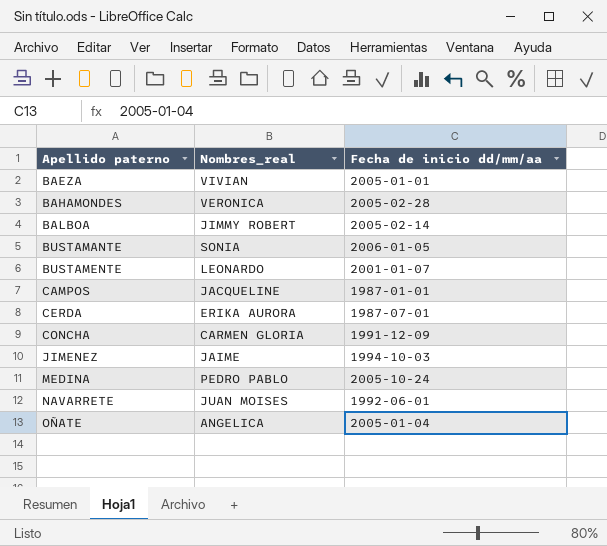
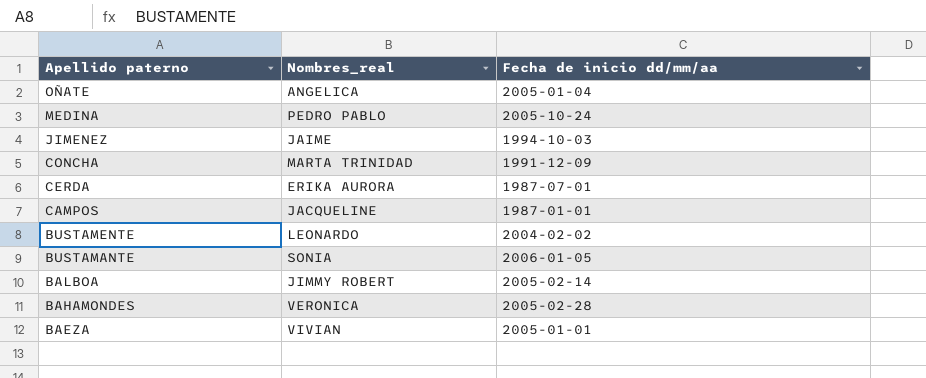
row order: Apellido paterno ascending -> Apellido paterno descending
row NAVARRETE: JUAN MOISES | 1992-06-01 -> none
CONCHA | Nombres_real: CARMEN GLORIA -> MARTA TRINIDAD
BUSTAMENTE | Fecha de inicio dd/mm/aa: 2001-01-07 -> 2004-02-02

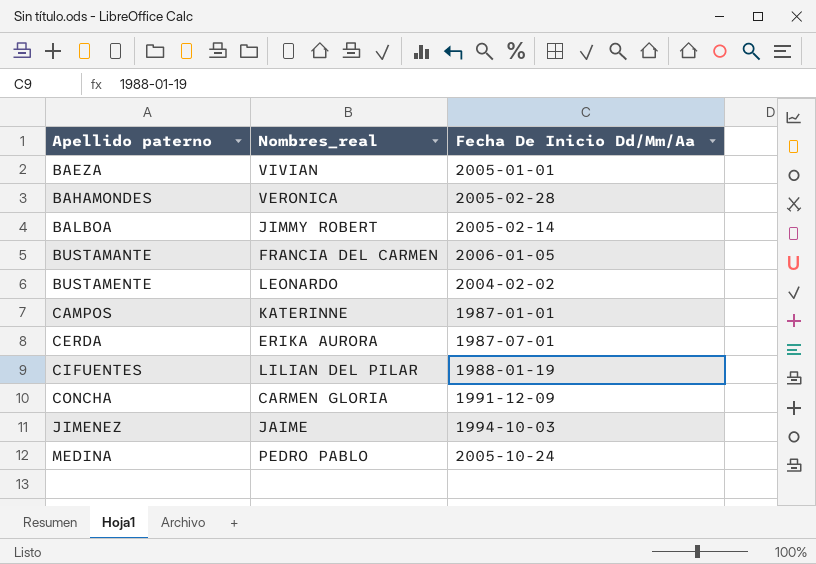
row order: Apellido paterno descending -> Apellido paterno ascending
column name: Fecha de inicio dd/mm/aa -> Fecha De Inicio Dd/Mm/Aa
row OÑATE: ANGELICA | 2005-01-04 -> none
BUSTAMANTE | Nombres_real: SONIA -> FRANCIA DEL CARMEN
CAMPOS | Nombres_real: JACQUELINE -> KATERINNE
row CIFUENTES: none -> LILIAN DEL PILAR | 1988-01-19
CONCHA | Nombres_real: MARTA TRINIDAD -> CARMEN GLORIA

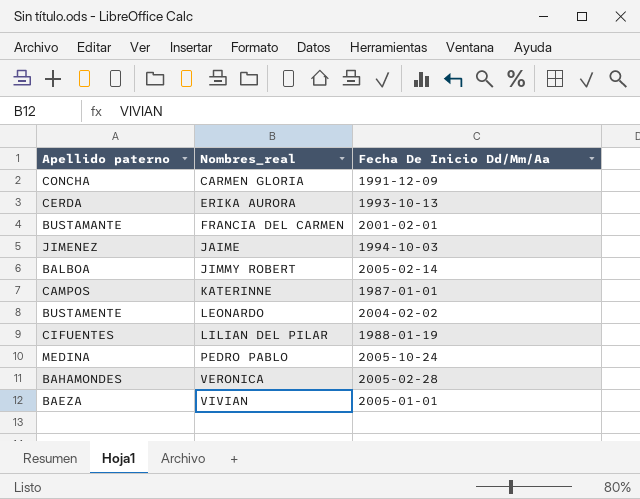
row order: Apellido paterno ascending -> Nombres_real ascending
CERDA | Fecha De Inicio Dd/Mm/Aa: 1987-07-01 -> 1993-10-13
BUSTAMANTE | Fecha De Inicio Dd/Mm/Aa: 2006-01-05 -> 2001-02-01

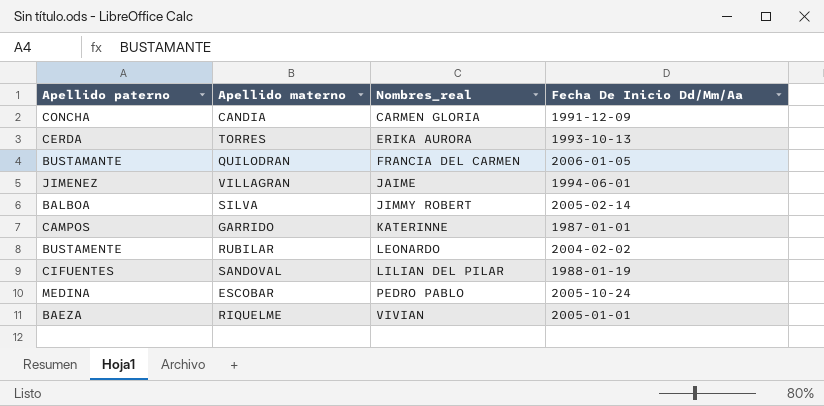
column Apellido materno | position: none -> 2
row BAHAMONDES: VERONICA | 2005-02-28 -> none
BUSTAMANTE | Fecha De Inicio Dd/Mm/Aa: 2001-02-01 -> 2006-01-05
JIMENEZ | Fecha De Inicio Dd/Mm/Aa: 1994-10-03 -> 1994-06-01

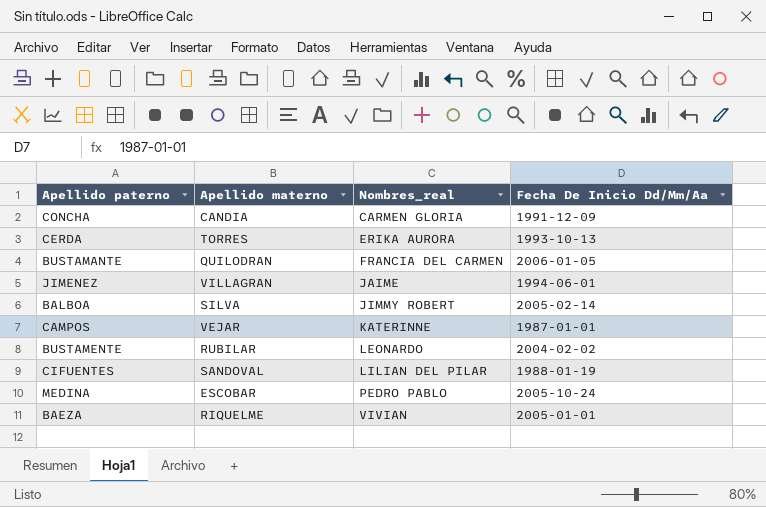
CAMPOS | Apellido materno: GARRIDO -> VEJAR

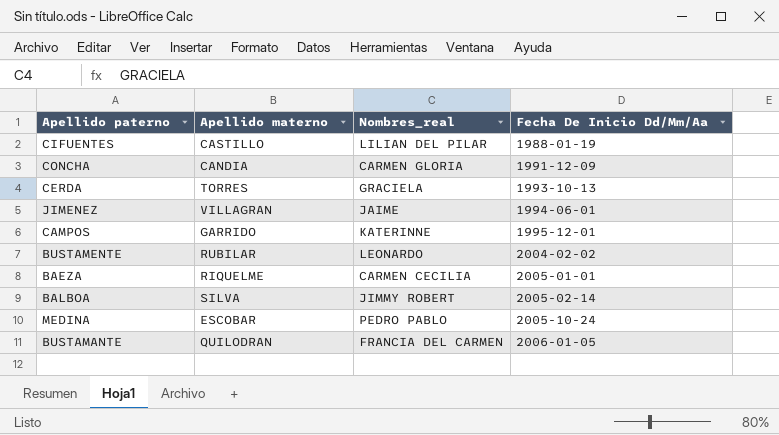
row order: Nombres_real ascending -> Fecha De Inicio Dd/Mm/Aa ascending
CIFUENTES | Apellido materno: SANDOVAL -> CASTILLO
CERDA | Nombres_real: ERIKA AURORA -> GRACIELA
CAMPOS | Apellido materno: VEJAR -> GARRIDO
CAMPOS | Fecha De Inicio Dd/Mm/Aa: 1987-01-01 -> 1995-12-01
BAEZA | Nombres_real: VIVIAN -> CARMEN CECILIA

